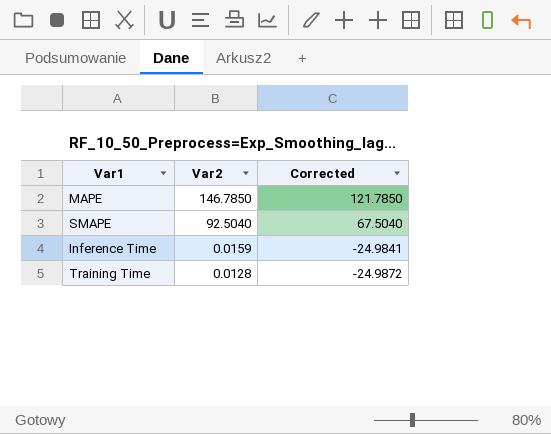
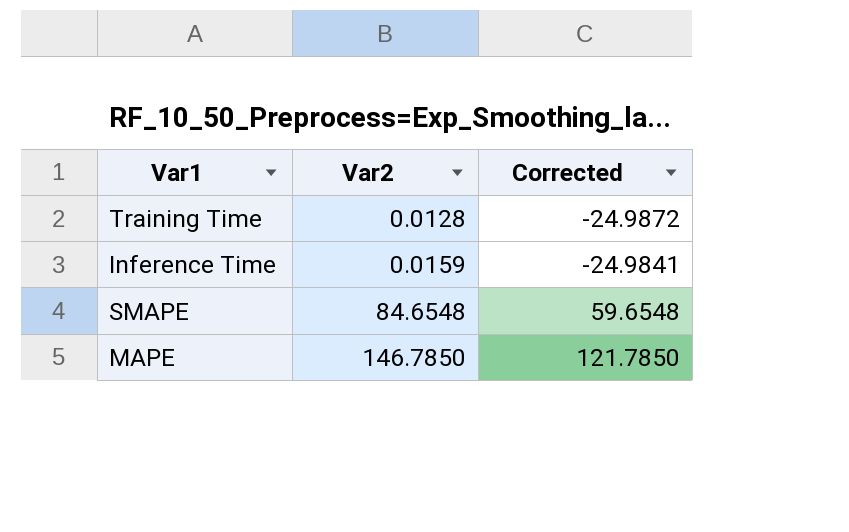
row order: Var2 descending -> Var2 ascending
SMAPE | Var2: 92.5040 -> 84.6548
SMAPE | Corrected: 67.5040 -> 59.6548

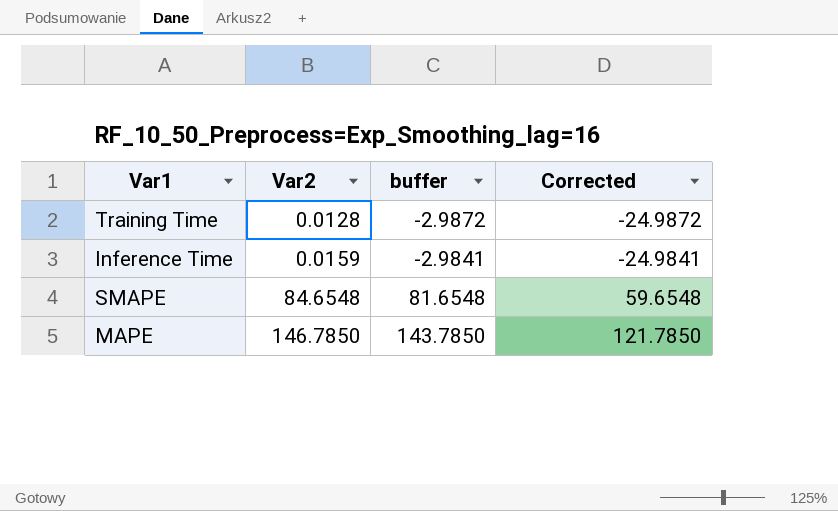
column buffer | formula: none -> [Var2] - 3

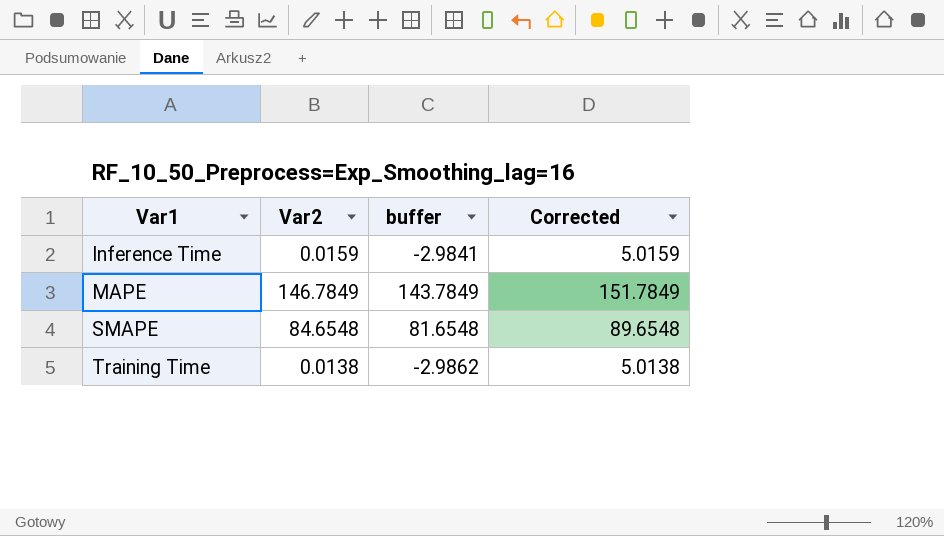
row order: Var2 ascending -> Var1 ascending
column Corrected | formula: [Var2] - 25 -> [Var2] + 5
MAPE | Var2: 146.7850 -> 146.7849
MAPE | buffer: 143.7850 -> 143.7849
Training Time | Var2: 0.0128 -> 0.0138
Training Time | buffer: -2.9872 -> -2.9862

